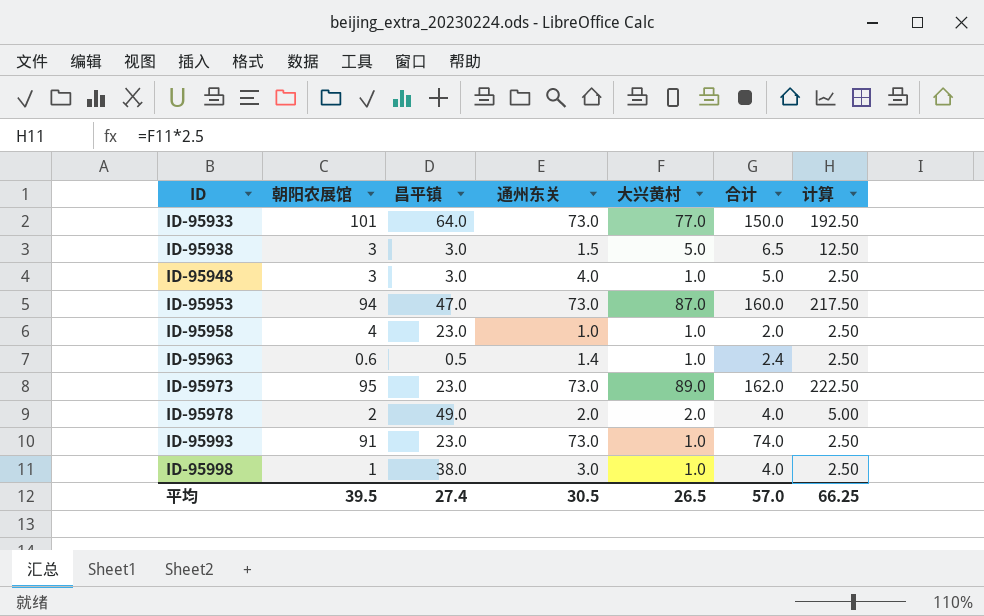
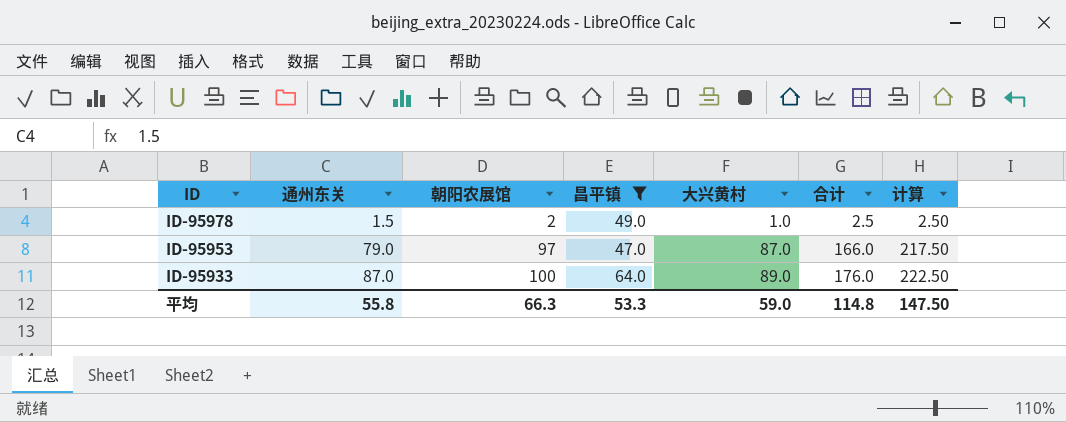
filter: none -> 昌平镇 >= 47.0
row order: ID ascending -> ID descending
column 通州东关 | position: 4 -> 2
ID-95978 | 通州东关: 2.0 -> 1.5
ID-95978 | 大兴黄村: 2.0 -> 1.0
ID-95978 | 合计: 4.0 -> 2.5
ID-95978 | 计算: 5.00 -> 2.50
ID-95953 | 通州东关: 73.0 -> 79.0
ID-95953 | 朝阳农展馆: 94 -> 97
ID-95953 | 合计: 160.0 -> 166.0
ID-95933 | 通州东关: 73.0 -> 87.0
ID-95933 | 朝阳农展馆: 101 -> 100
ID-95933 | 大兴黄村: 77.0 -> 89.0
ID-95933 | 合计: 150.0 -> 176.0
ID-95933 | 计算: 192.50 -> 222.50
平均 | 通州东关: 30.5 -> 55.8
平均 | 朝阳农展馆: 39.5 -> 66.3
平均 | 昌平镇: 27.4 -> 53.3
平均 | 大兴黄村: 26.5 -> 59.0
平均 | 合计: 57.0 -> 114.8
平均 | 计算: 66.25 -> 147.50

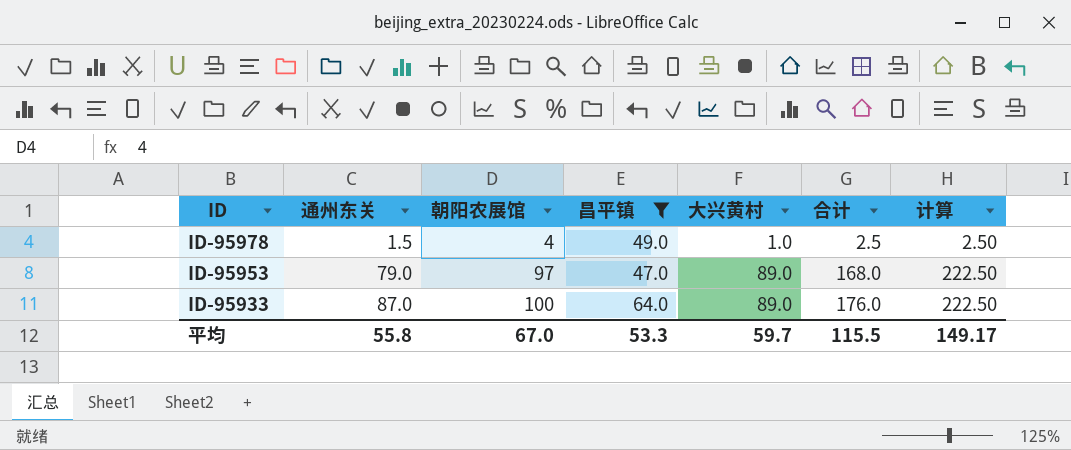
ID-95978 | 朝阳农展馆: 2 -> 4
ID-95953 | 大兴黄村: 87.0 -> 89.0
ID-95953 | 合计: 166.0 -> 168.0
ID-95953 | 计算: 217.50 -> 222.50
平均 | 朝阳农展馆: 66.3 -> 67.0
平均 | 大兴黄村: 59.0 -> 59.7
平均 | 合计: 114.8 -> 115.5
平均 | 计算: 147.50 -> 149.17

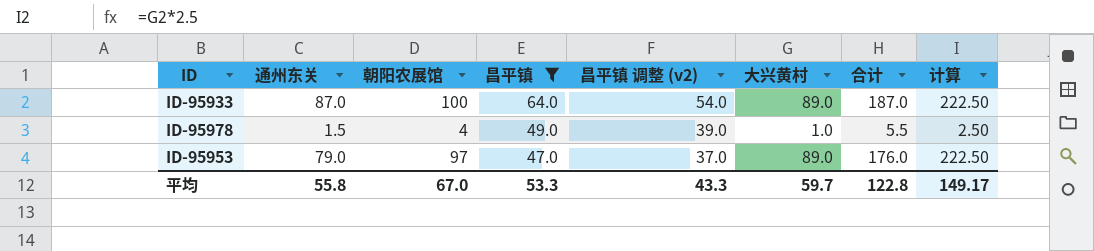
row order: ID descending -> 昌平镇 descending
column 昌平镇 调整 (v2) | formula: none -> [昌平镇] - 10
column 合计 | formula: [通州东关] + [大兴黄村] -> [通州东关] + [朝阳农展馆]
平均 | 合计: 115.5 -> 122.8

